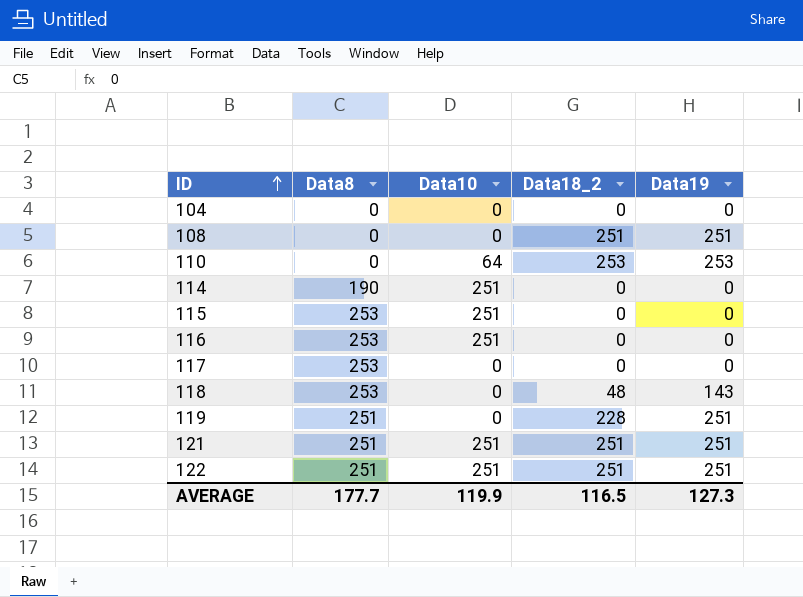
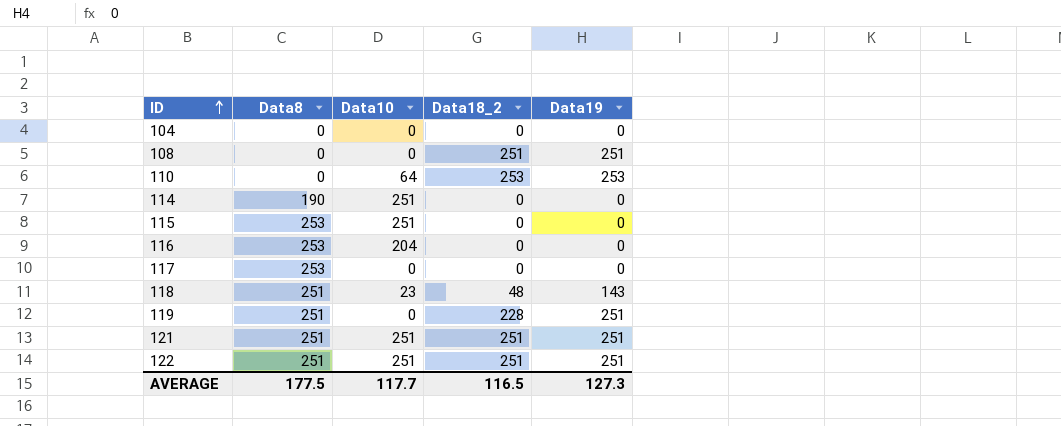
116 | Data10: 251 -> 204
118 | Data8: 253 -> 251
118 | Data10: 0 -> 23
AVERAGE | Data8: 177.7 -> 177.5
AVERAGE | Data10: 119.9 -> 117.7

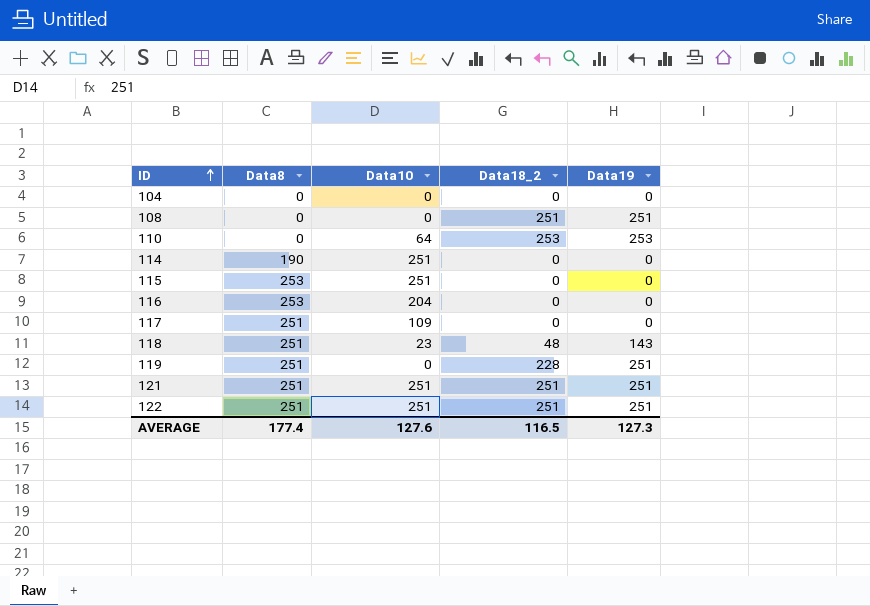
117 | Data8: 253 -> 251
117 | Data10: 0 -> 109
AVERAGE | Data8: 177.5 -> 177.4
AVERAGE | Data10: 117.7 -> 127.6

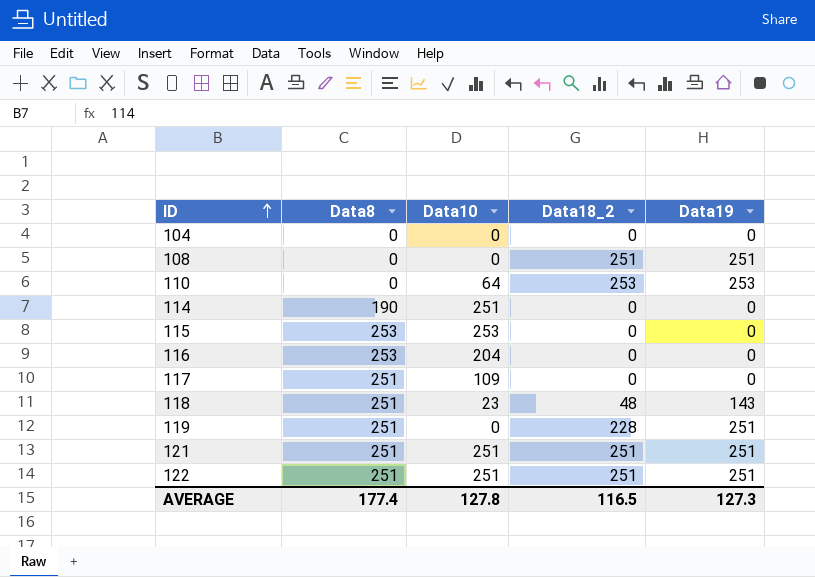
115 | Data10: 251 -> 253
AVERAGE | Data10: 127.6 -> 127.8

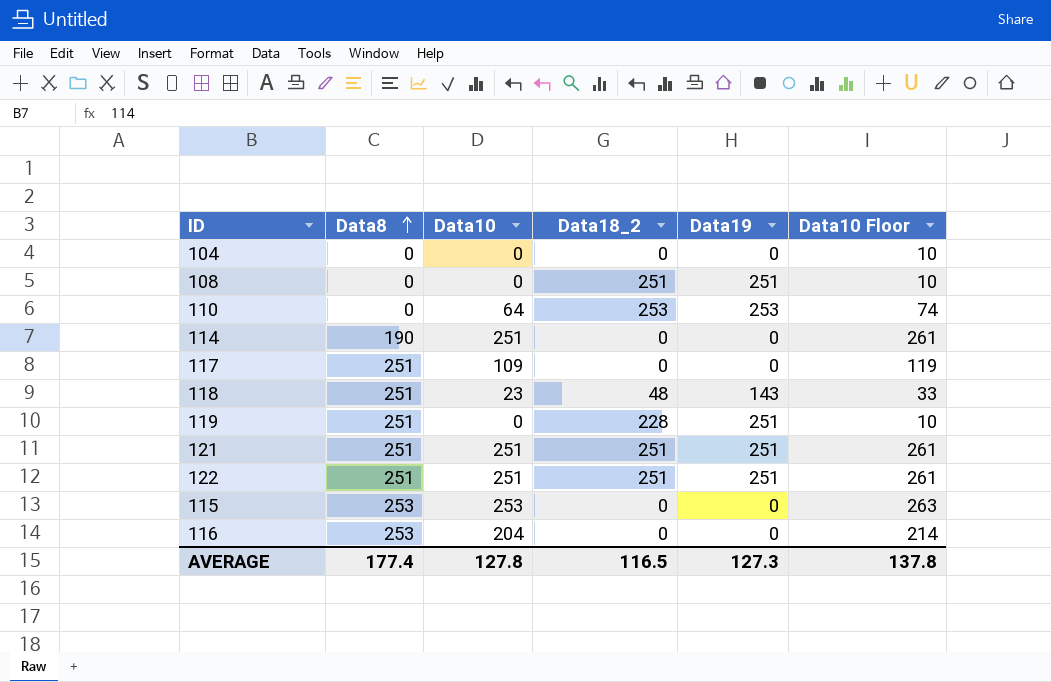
row order: ID ascending -> Data8 ascending
column Data10 Floor | formula: none -> [Data10] + 10

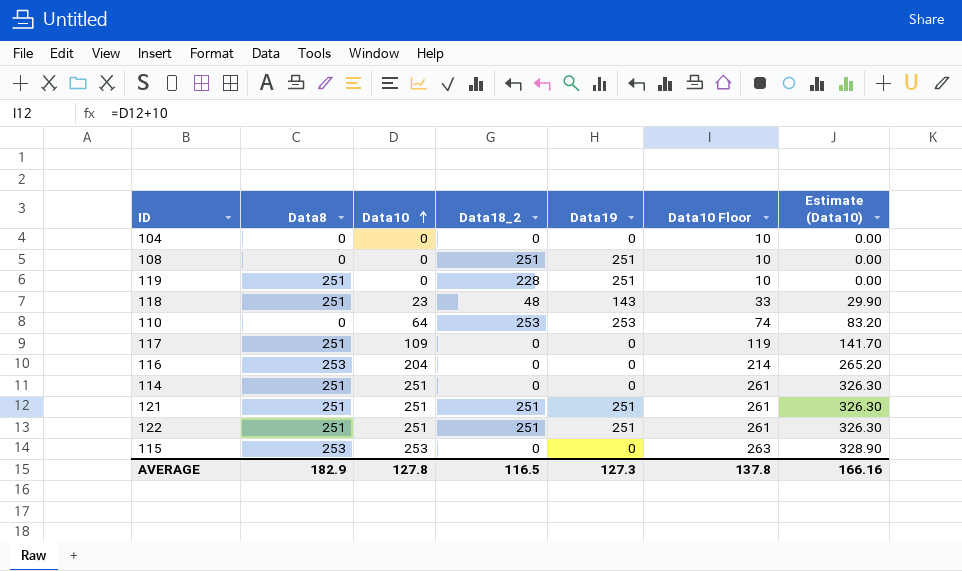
row order: Data8 ascending -> Data10 ascending
column Estimate (Data10) | formula: none -> [Data10] * 1.3
114 | Data8: 190 -> 251
AVERAGE | Data8: 177.4 -> 182.9

